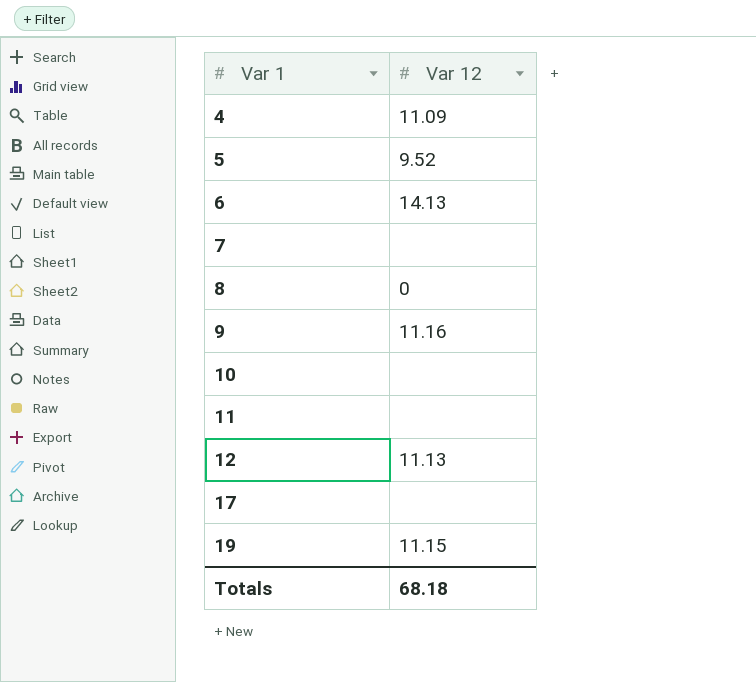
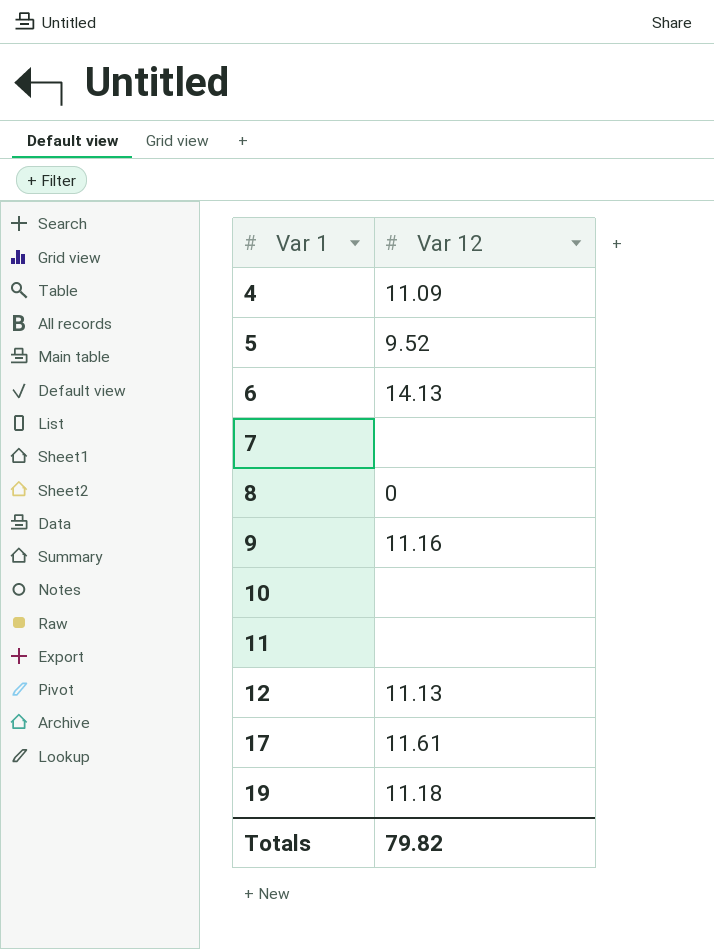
17 | Var 12: none -> 11.61
19 | Var 12: 11.15 -> 11.18
Totals | Var 12: 68.18 -> 79.82

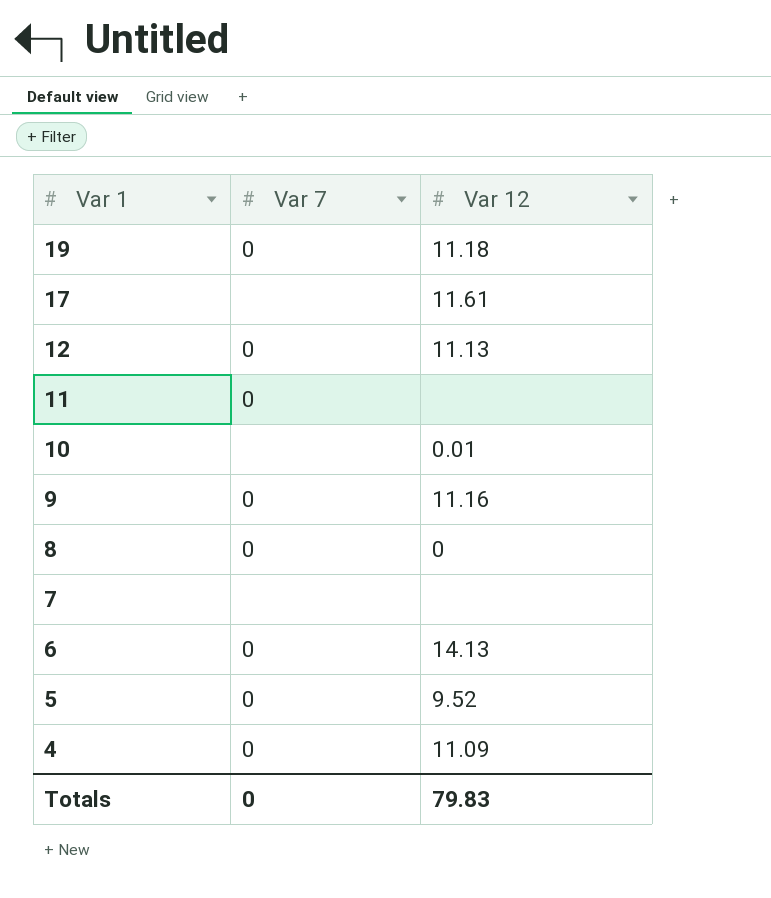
row order: Var 1 ascending -> Var 1 descending
column Var 7 | position: none -> 2
10 | Var 12: none -> 0.01
Totals | Var 12: 79.82 -> 79.83

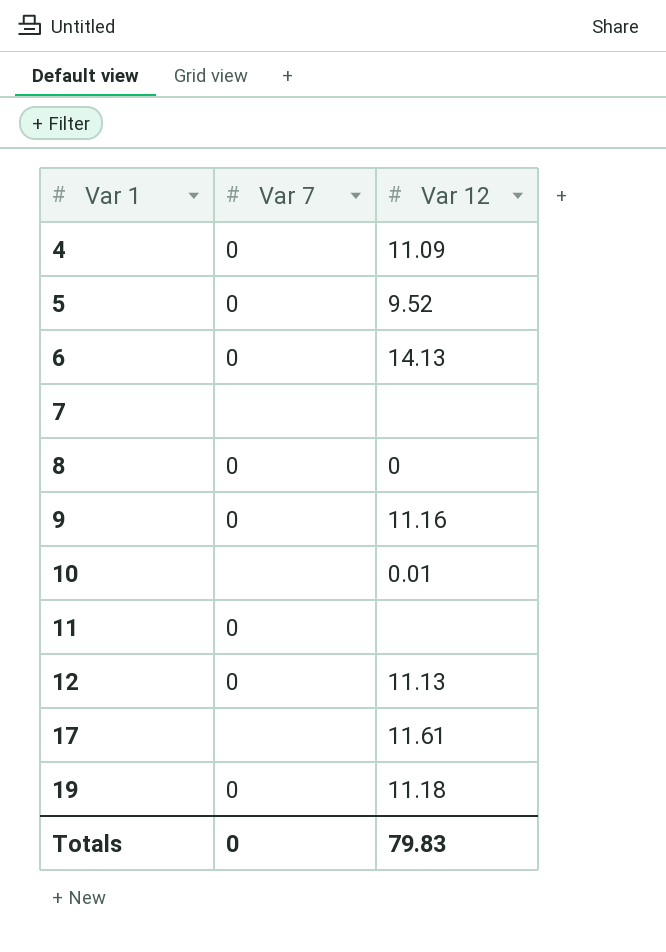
row order: Var 1 descending -> Var 1 ascending

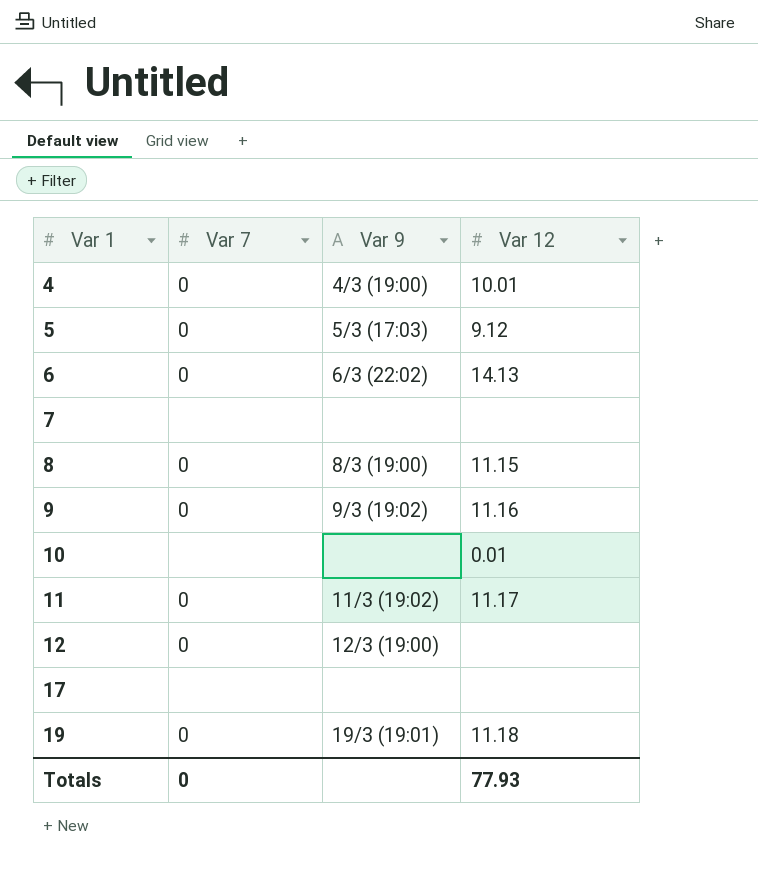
column Var 9 | position: none -> 3
4 | Var 12: 11.09 -> 10.01
5 | Var 12: 9.52 -> 9.12
8 | Var 12: 0 -> 11.15
11 | Var 12: none -> 11.17
12 | Var 12: 11.13 -> none
17 | Var 12: 11.61 -> none
Totals | Var 12: 79.83 -> 77.93

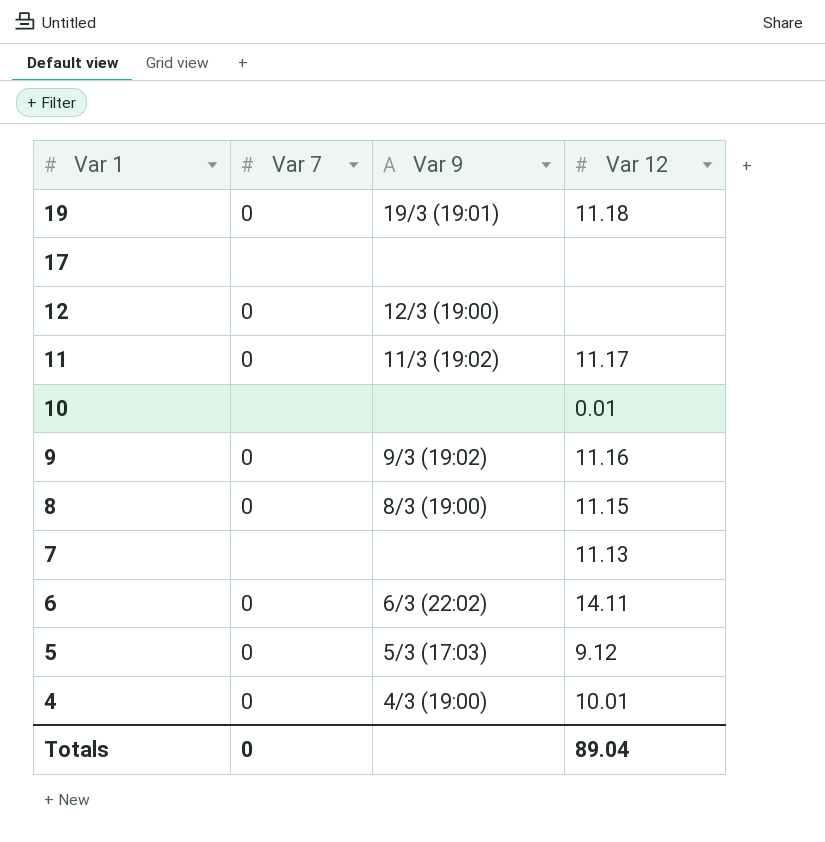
row order: Var 1 ascending -> Var 1 descending
7 | Var 12: none -> 11.13
6 | Var 12: 14.13 -> 14.11
Totals | Var 12: 77.93 -> 89.04

